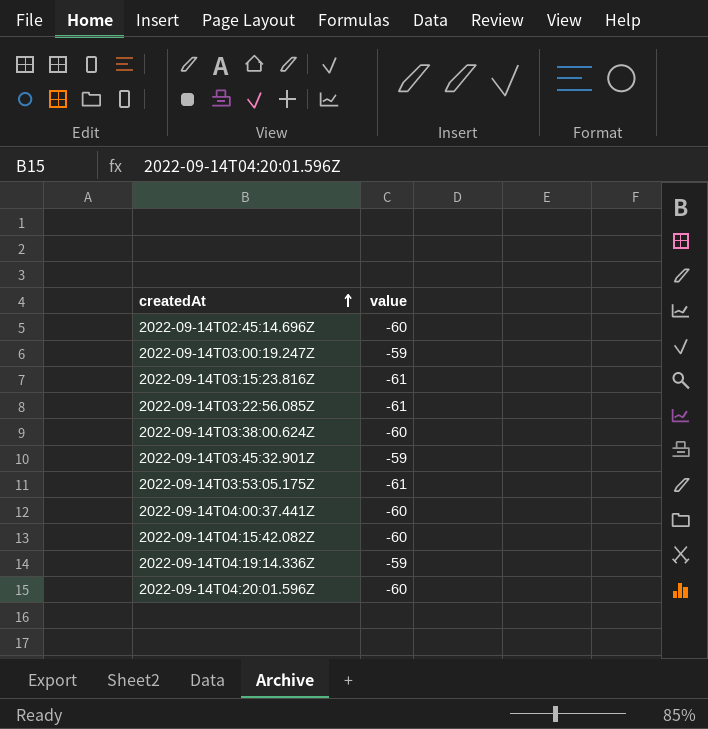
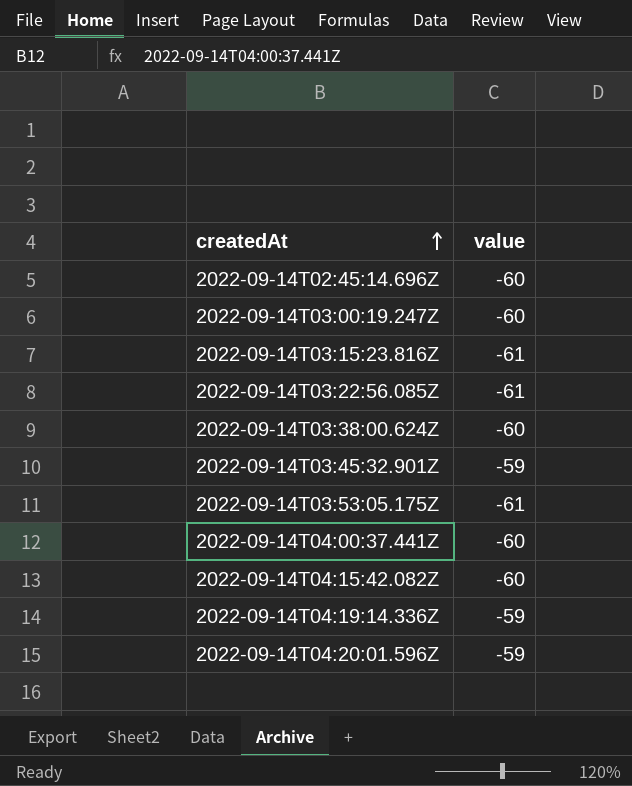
2022-09-14T03:00:19.247Z | value: -59 -> -60
2022-09-14T04:20:01.596Z | value: -60 -> -59

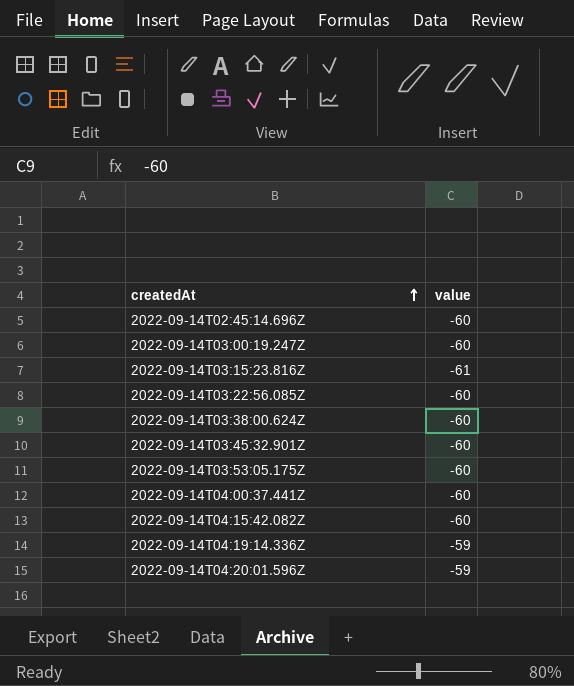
2022-09-14T03:22:56.085Z | value: -61 -> -60
2022-09-14T03:45:32.901Z | value: -59 -> -60
2022-09-14T03:53:05.175Z | value: -61 -> -60

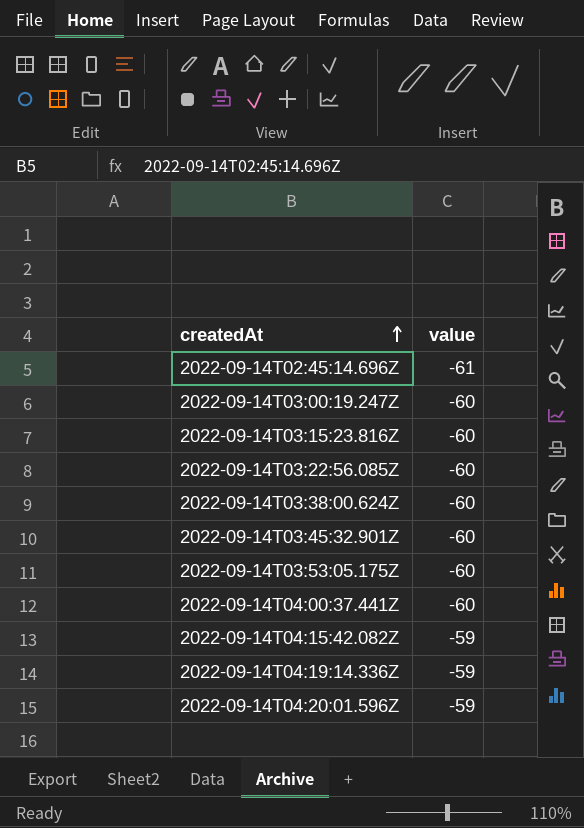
2022-09-14T02:45:14.696Z | value: -60 -> -61
2022-09-14T03:15:23.816Z | value: -61 -> -60
2022-09-14T04:15:42.082Z | value: -60 -> -59

